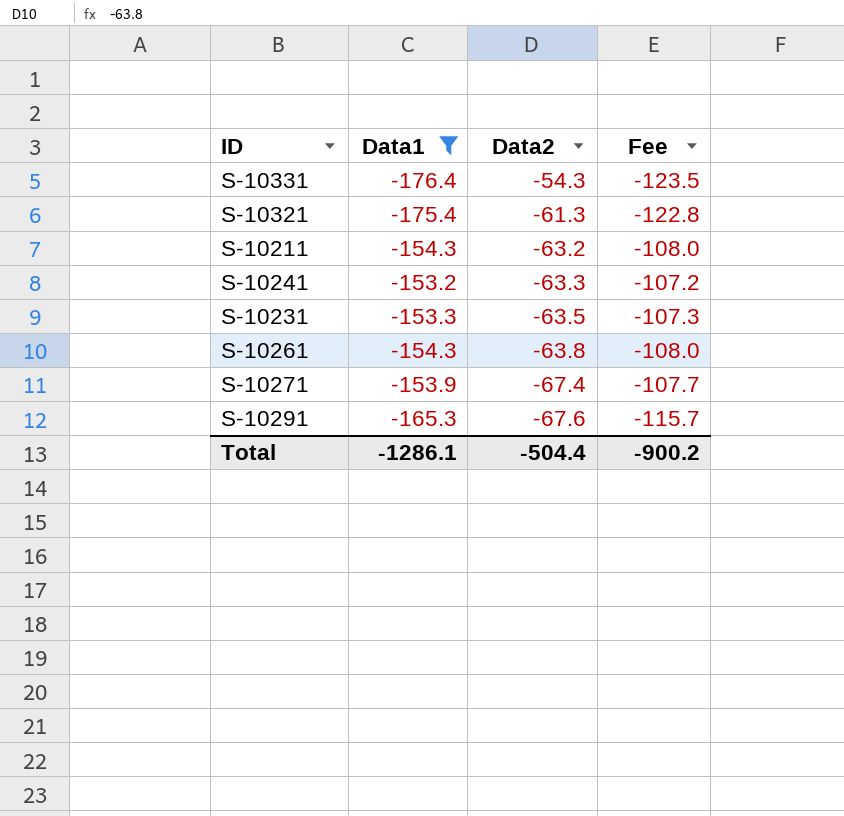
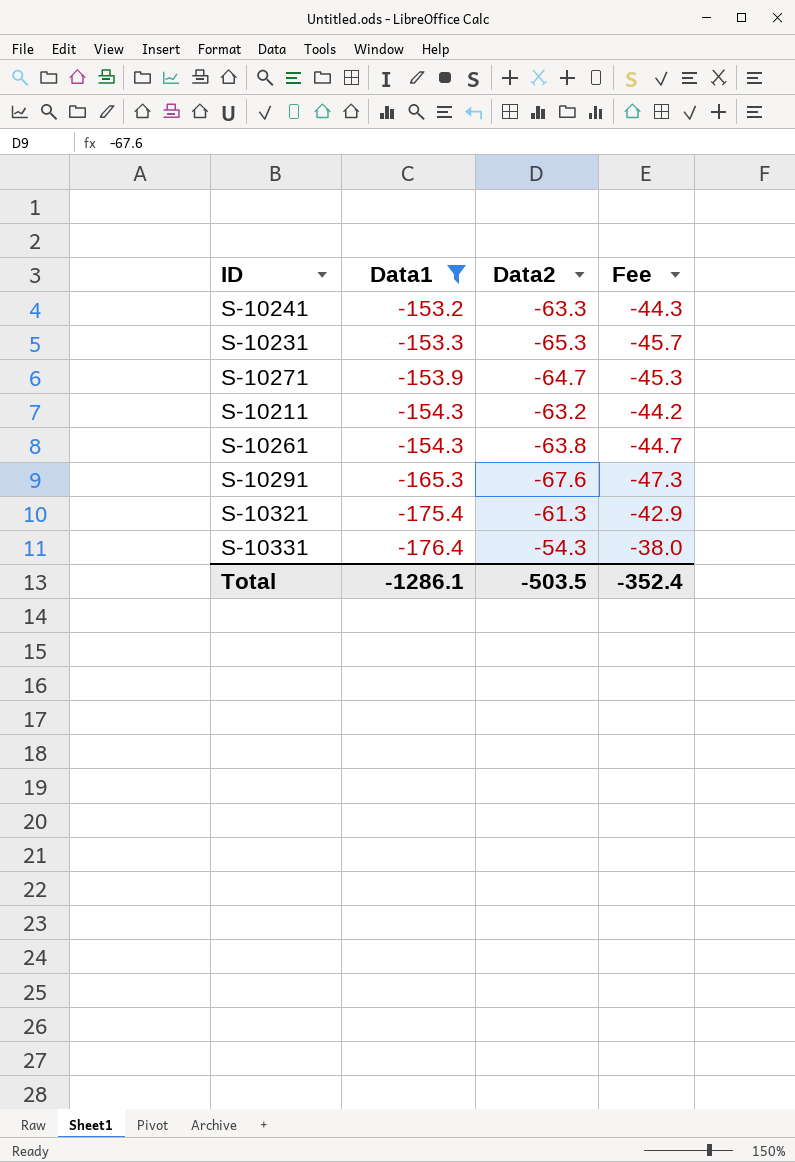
row order: Data2 descending -> Data1 descending
column Fee | formula: [Data1] * 0.7 -> [Data2] * 0.7
S-10231 | Data2: -63.5 -> -65.3
S-10271 | Data2: -67.4 -> -64.7
Total | Data2: -504.4 -> -503.5
Total | Fee: -900.2 -> -352.4

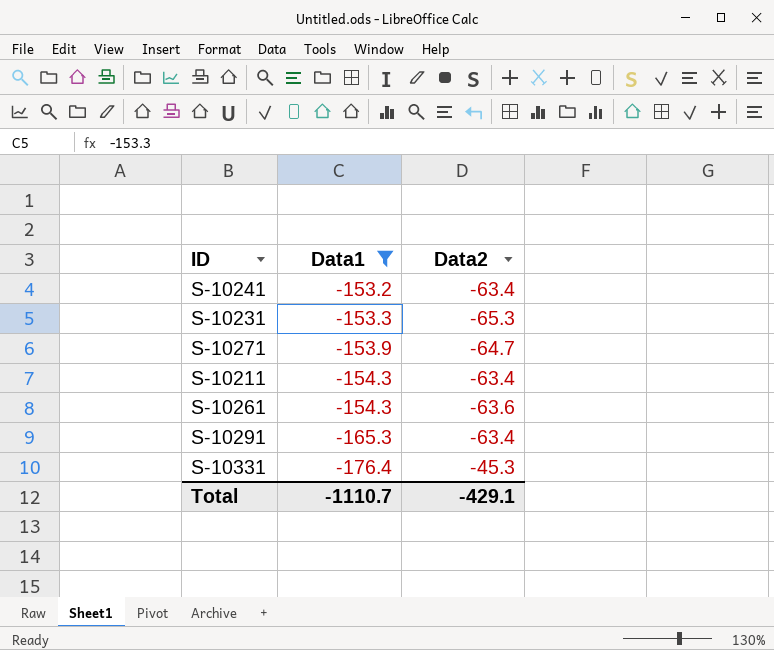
column Fee | formula: [Data2] * 0.7 -> none
row S-10321: -175.4 | -61.3 | -42.9 -> none
S-10241 | Data2: -63.3 -> -63.4
S-10211 | Data2: -63.2 -> -63.4
S-10261 | Data2: -63.8 -> -63.6
S-10291 | Data2: -67.6 -> -63.4
S-10331 | Data2: -54.3 -> -45.3
Total | Data1: -1286.1 -> -1110.7
Total | Data2: -503.5 -> -429.1

